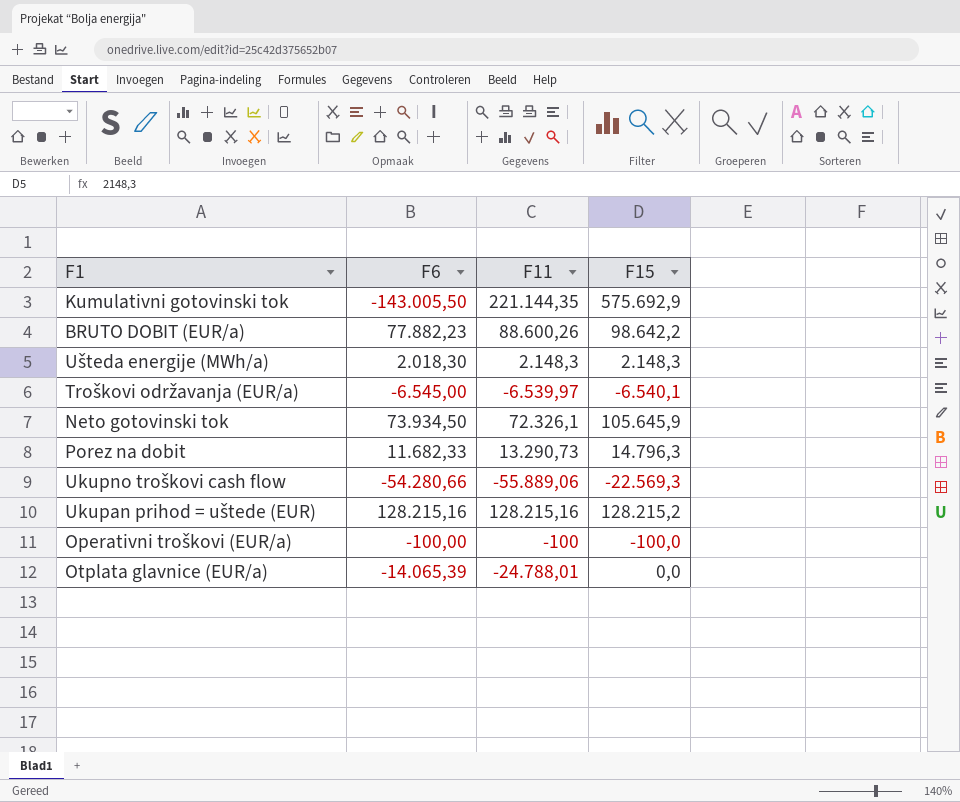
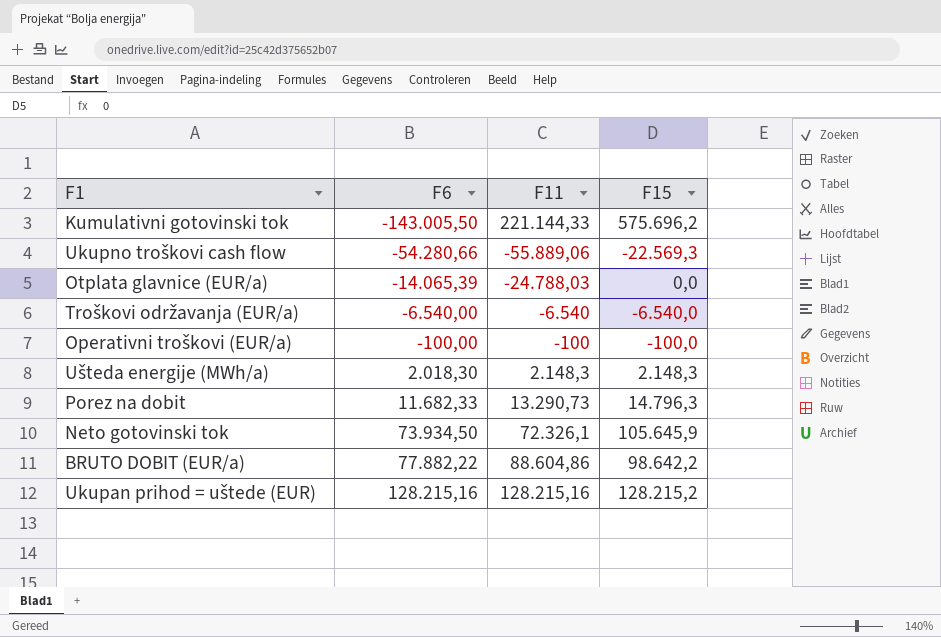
row order: none -> F6 ascending
Kumulativni gotovinski tok | F11: 221.144,35 -> 221.144,33
Kumulativni gotovinski tok | F15: 575.692,9 -> 575.696,2
Otplata glavnice (EUR/a) | F11: -24.788,01 -> -24.788,03
Troškovi održavanja (EUR/a) | F6: -6.545,00 -> -6.540,00
Troškovi održavanja (EUR/a) | F11: -6.539,97 -> -6.540
Troškovi održavanja (EUR/a) | F15: -6.540,1 -> -6.540,0
BRUTO DOBIT (EUR/a) | F6: 77.882,23 -> 77.882,22
BRUTO DOBIT (EUR/a) | F11: 88.600,26 -> 88.604,86

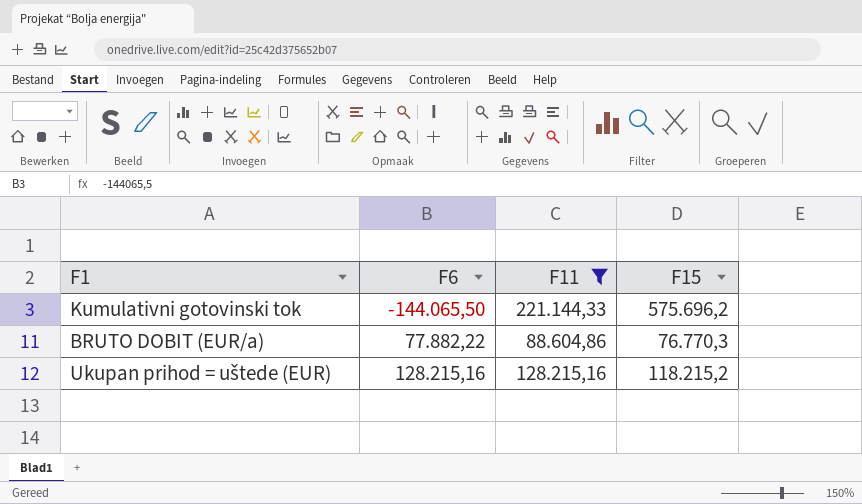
filter: none -> F11 >= 88.604,86
Kumulativni gotovinski tok | F6: -143.005,50 -> -144.065,50
BRUTO DOBIT (EUR/a) | F15: 98.642,2 -> 76.770,3
Ukupan prihod = uštede (EUR) | F15: 128.215,2 -> 118.215,2

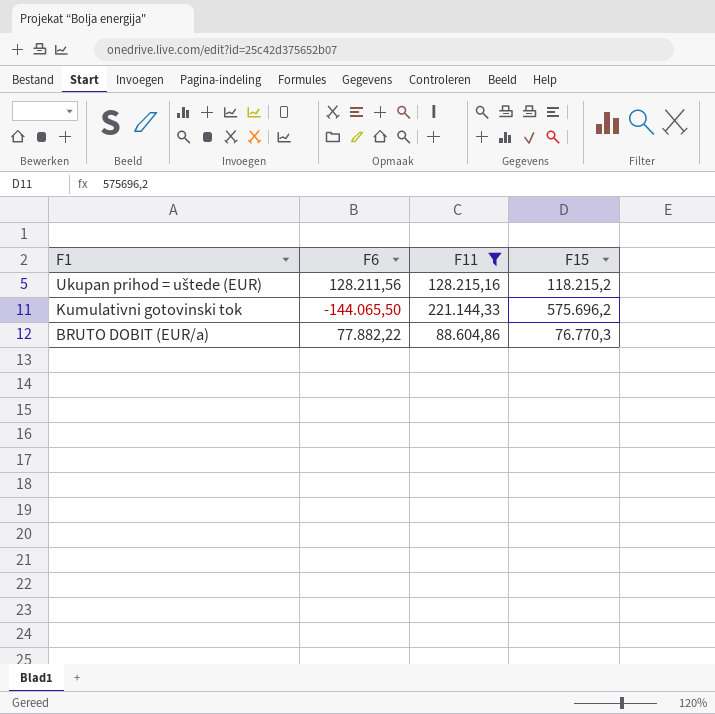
row order: F6 ascending -> F1 descending
Ukupan prihod = uštede (EUR) | F6: 128.215,16 -> 128.211,56

